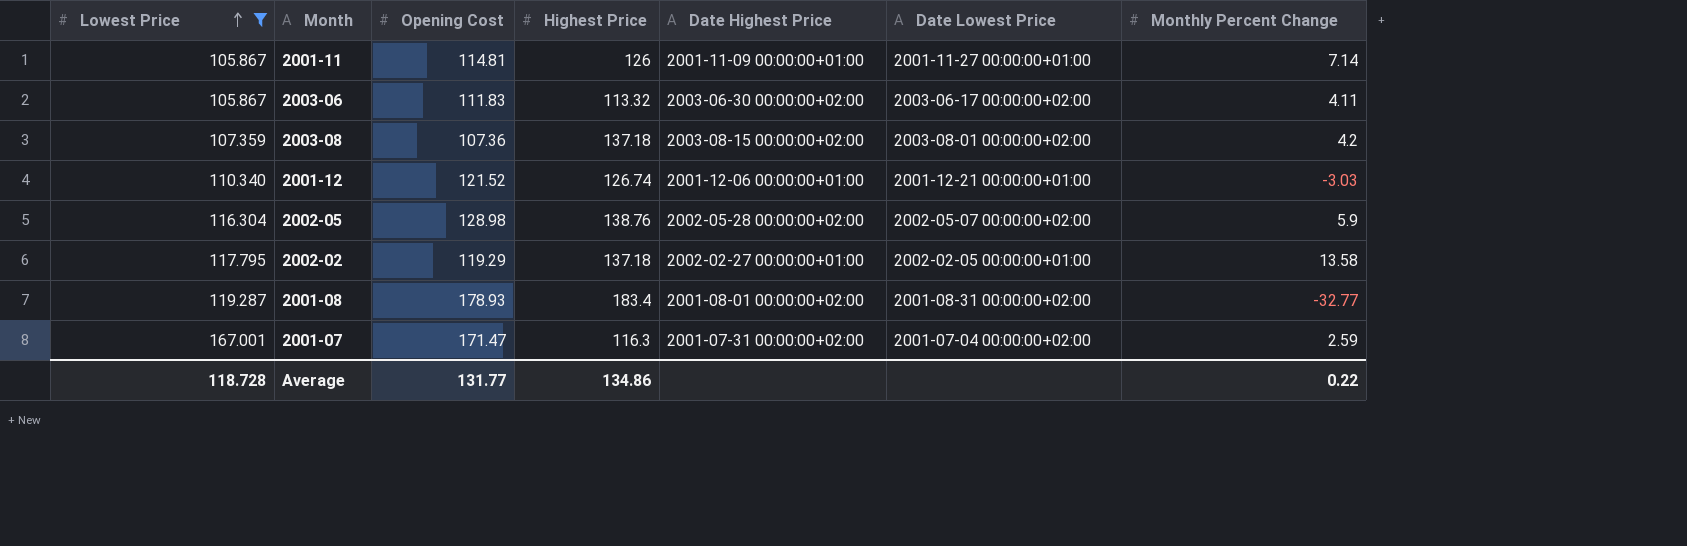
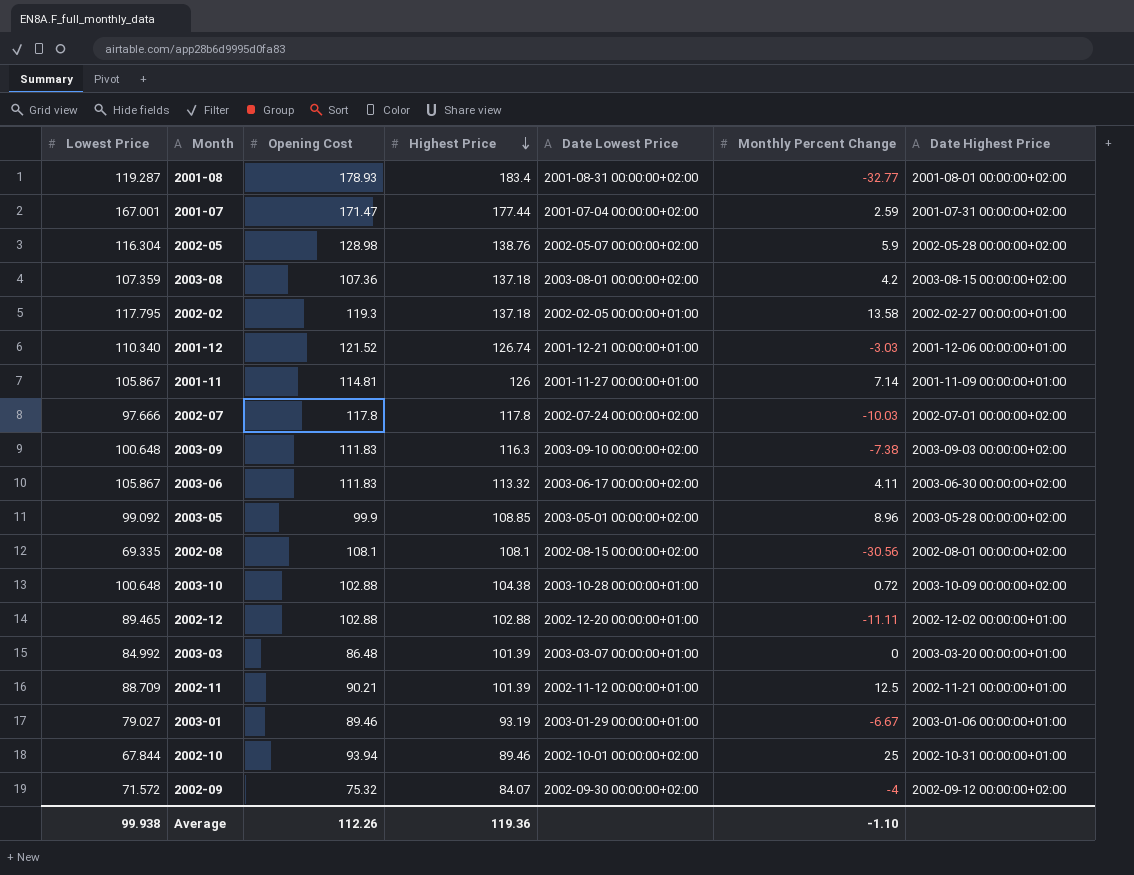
filter: Lowest Price >= 105.867 -> none
row order: Lowest Price ascending -> Highest Price descending
column Date Highest Price | position: 5 -> 7
2001-07 | Highest Price: 116.3 -> 177.44
2002-02 | Opening Cost: 119.29 -> 119.3
Average | Lowest Price: 118.728 -> 99.938
Average | Opening Cost: 131.77 -> 112.26
Average | Highest Price: 134.86 -> 119.36
Average | Monthly Percent Change: 0.22 -> -1.10

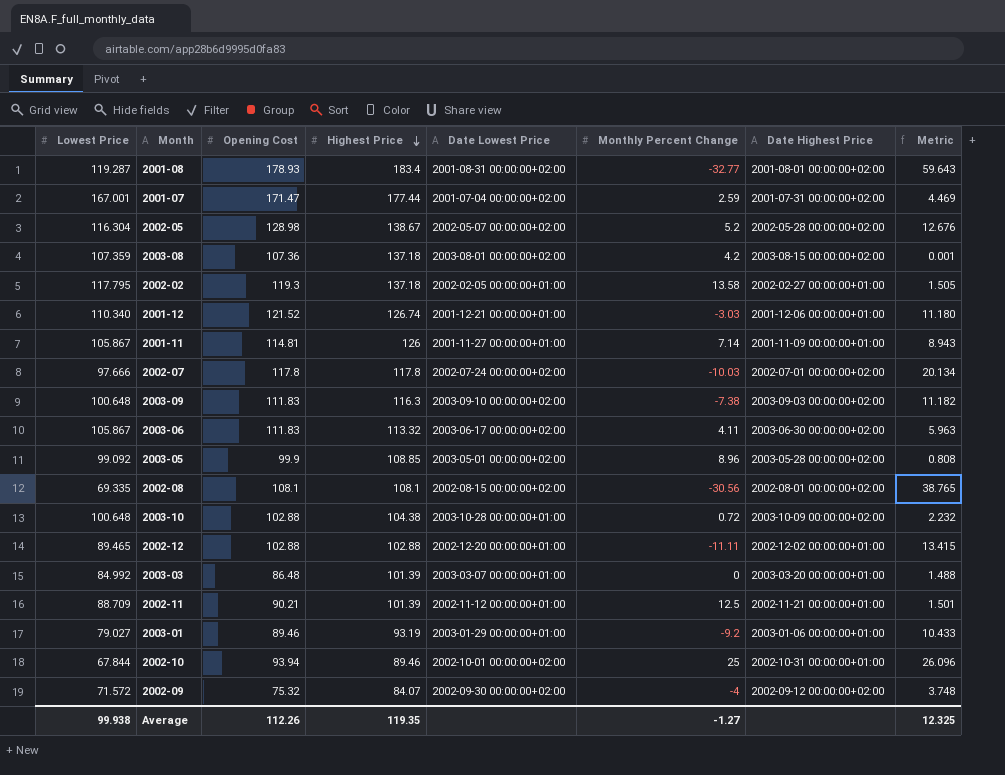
column Metric | formula: none -> [Opening Cost] - [Lowest Price]
2002-05 | Highest Price: 138.76 -> 138.67
2002-05 | Monthly Percent Change: 5.9 -> 5.2
2003-01 | Monthly Percent Change: -6.67 -> -9.2
Average | Highest Price: 119.36 -> 119.35
Average | Monthly Percent Change: -1.10 -> -1.27

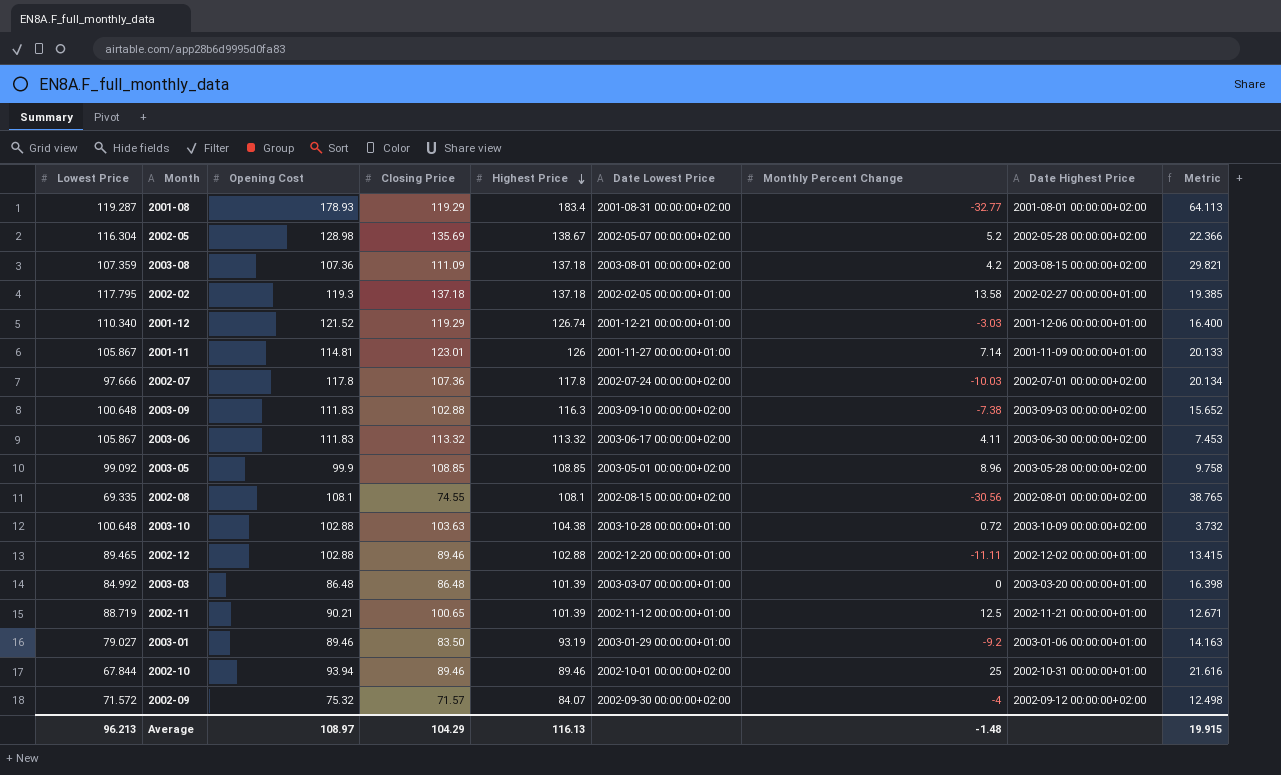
column Closing Price | position: none -> 4
column Metric | formula: [Opening Cost] - [Lowest Price] -> [Highest Price] - [Lowest Price]
row 2001-07: 167.001 | 171.47 | 177.44 | 2001-07-04 00:00:00+02:00 | 2.59 | 2001-07-31 00:00:00+02:00 | 4.469 -> none
2002-11 | Lowest Price: 88.709 -> 88.719
Average | Lowest Price: 99.938 -> 96.213
Average | Opening Cost: 112.26 -> 108.97
Average | Highest Price: 119.35 -> 116.13
Average | Monthly Percent Change: -1.27 -> -1.48
Average | Metric: 12.325 -> 19.915

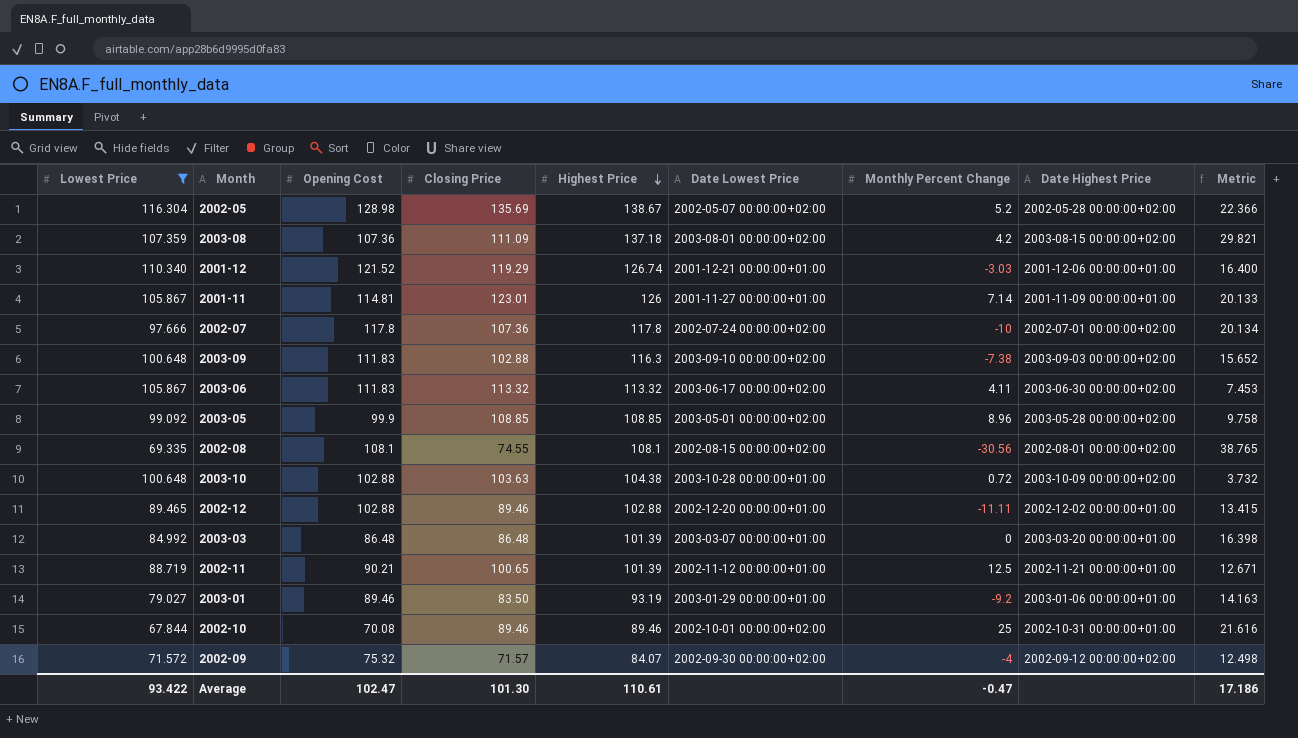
filter: none -> Lowest Price <= 116.304
2002-07 | Monthly Percent Change: -10.03 -> -10
2002-10 | Opening Cost: 93.94 -> 70.08
Average | Lowest Price: 96.213 -> 93.422
Average | Opening Cost: 108.97 -> 102.47
Average | Closing Price: 104.29 -> 101.30
Average | Highest Price: 116.13 -> 110.61
Average | Monthly Percent Change: -1.48 -> -0.47
Average | Metric: 19.915 -> 17.186

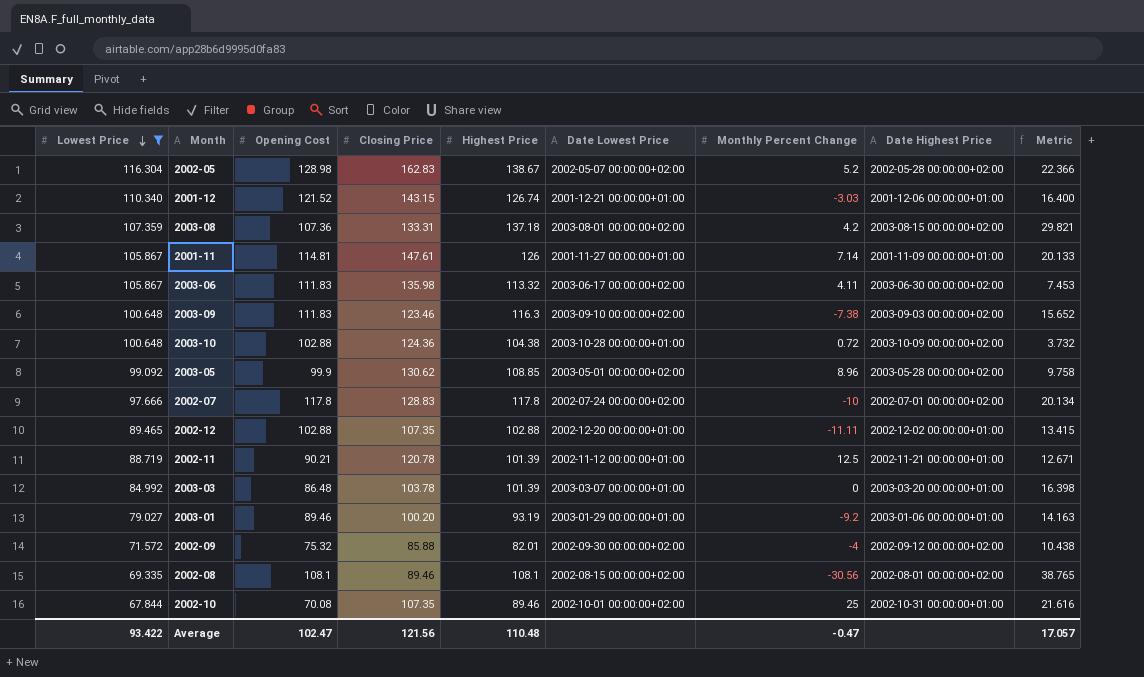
row order: Highest Price descending -> Lowest Price descending
2002-05 | Closing Price: 135.69 -> 162.83
2001-12 | Closing Price: 119.29 -> 143.15
2003-08 | Closing Price: 111.09 -> 133.31
2001-11 | Closing Price: 123.01 -> 147.61
2003-06 | Closing Price: 113.32 -> 135.98
2003-09 | Closing Price: 102.88 -> 123.46
2003-10 | Closing Price: 103.63 -> 124.36
2003-05 | Closing Price: 108.85 -> 130.62
2002-07 | Closing Price: 107.36 -> 128.83
2002-12 | Closing Price: 89.46 -> 107.35
2002-11 | Closing Price: 100.65 -> 120.78
2003-03 | Closing Price: 86.48 -> 103.78
2003-01 | Closing Price: 83.50 -> 100.20
2002-09 | Closing Price: 71.57 -> 85.88
2002-09 | Highest Price: 84.07 -> 82.01
2002-09 | Metric: 12.498 -> 10.438
2002-08 | Closing Price: 74.55 -> 89.46
2002-10 | Closing Price: 89.46 -> 107.35
Average | Closing Price: 101.30 -> 121.56
Average | Highest Price: 110.61 -> 110.48
Average | Metric: 17.186 -> 17.057

